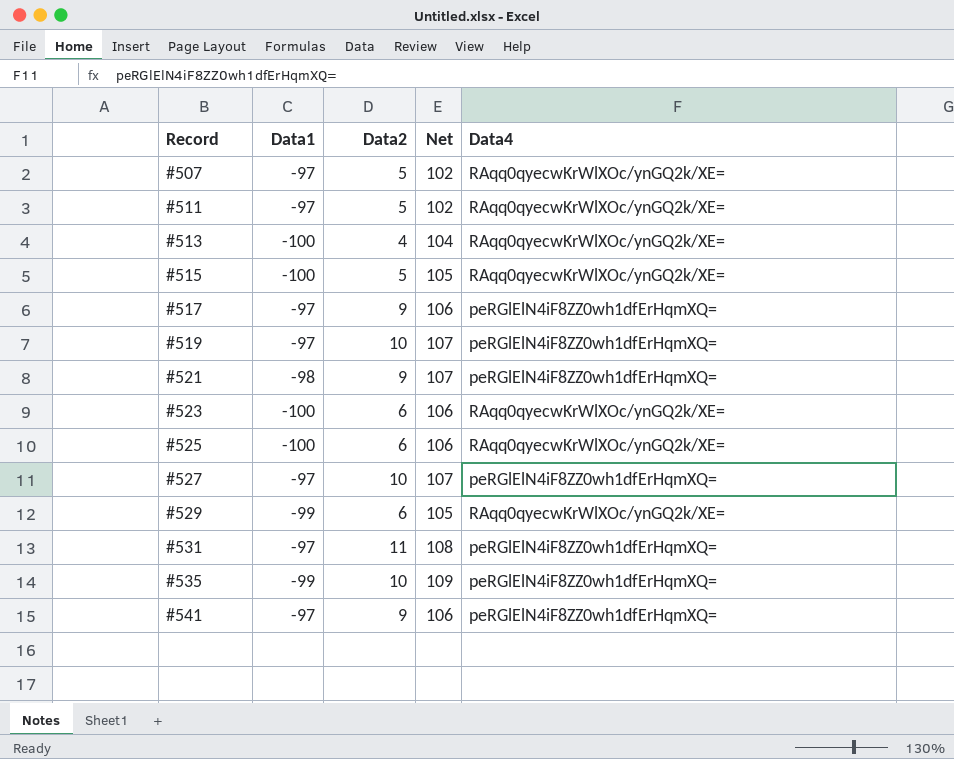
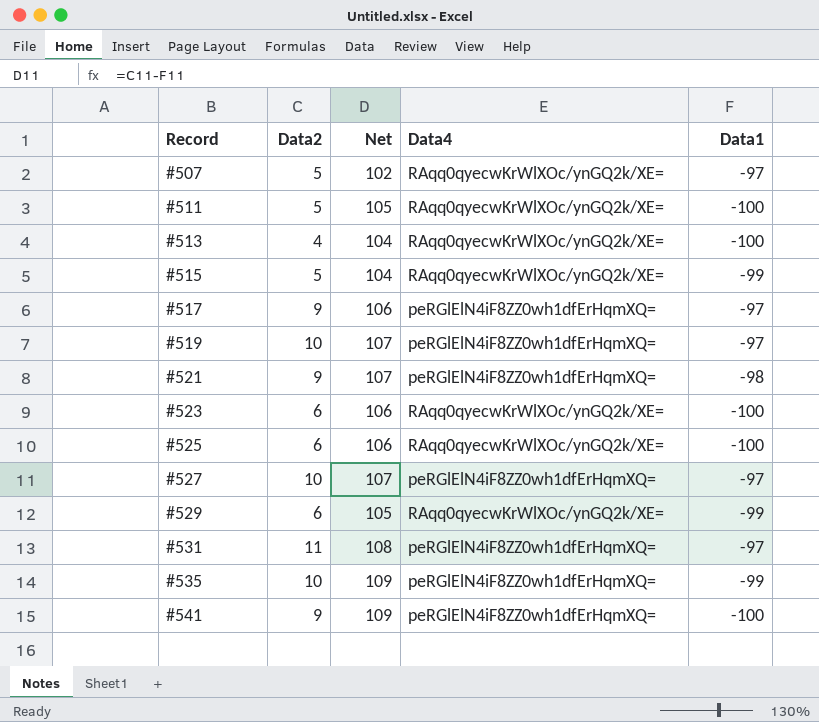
column Data1 | position: 2 -> 5
#511 | Net: 102 -> 105
#511 | Data1: -97 -> -100
#515 | Net: 105 -> 104
#515 | Data1: -100 -> -99
#541 | Net: 106 -> 109
#541 | Data1: -97 -> -100

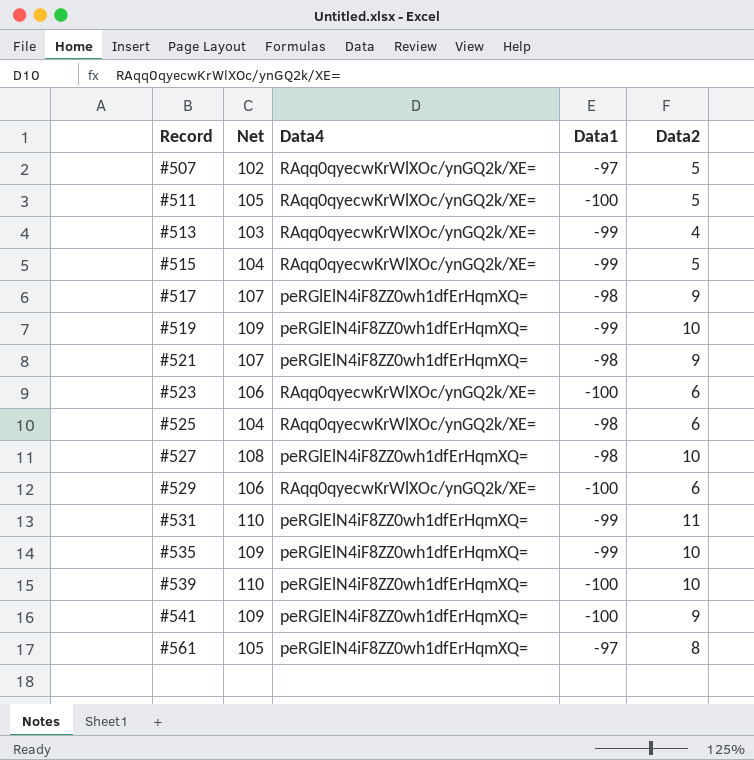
column Data2 | position: 2 -> 5
#513 | Net: 104 -> 103
#513 | Data1: -100 -> -99
#517 | Net: 106 -> 107
#517 | Data1: -97 -> -98
#519 | Net: 107 -> 109
#519 | Data1: -97 -> -99
#525 | Net: 106 -> 104
#525 | Data1: -100 -> -98
#527 | Net: 107 -> 108
#527 | Data1: -97 -> -98
#529 | Net: 105 -> 106
#529 | Data1: -99 -> -100
#531 | Net: 108 -> 110
#531 | Data1: -97 -> -99
row #539: none -> 110 | peRGlElN4iF8ZZ0wh1dfErHqmXQ= | -100 | 10
row #561: none -> 105 | peRGlElN4iF8ZZ0wh1dfErHqmXQ= | -97 | 8

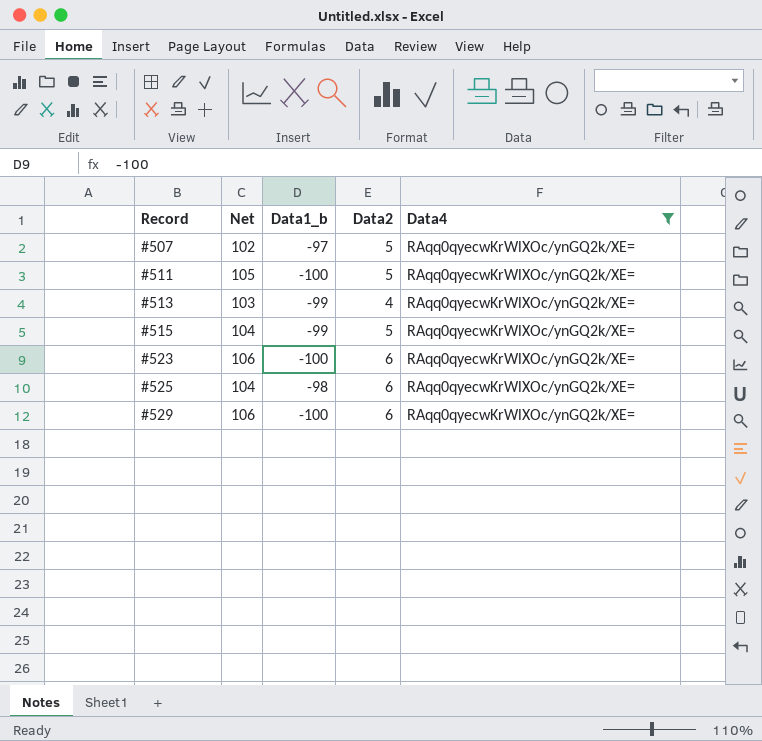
filter: none -> Data4 = RAqq0qyecwKrWlXOc/ynGQ2k/XE=
column name: Data1 -> Data1_b
column Data4 | position: 3 -> 5

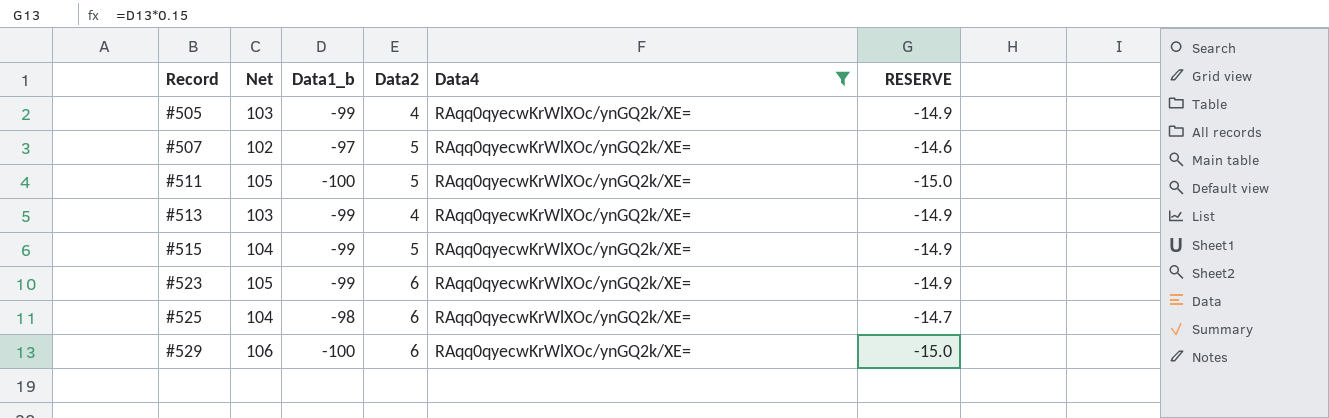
column RESERVE | formula: none -> [Data1_b] * 0.15
row #505: none -> 103 | -99 | 4 | RAqq0qyecwKrWlXOc/ynGQ2k/XE= | -14.9
#523 | Net: 106 -> 105
#523 | Data1_b: -100 -> -99

